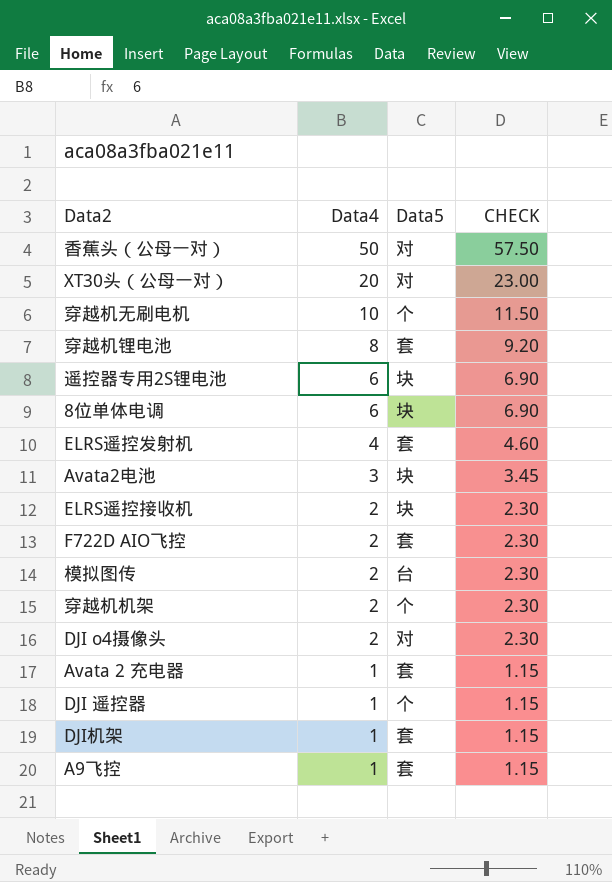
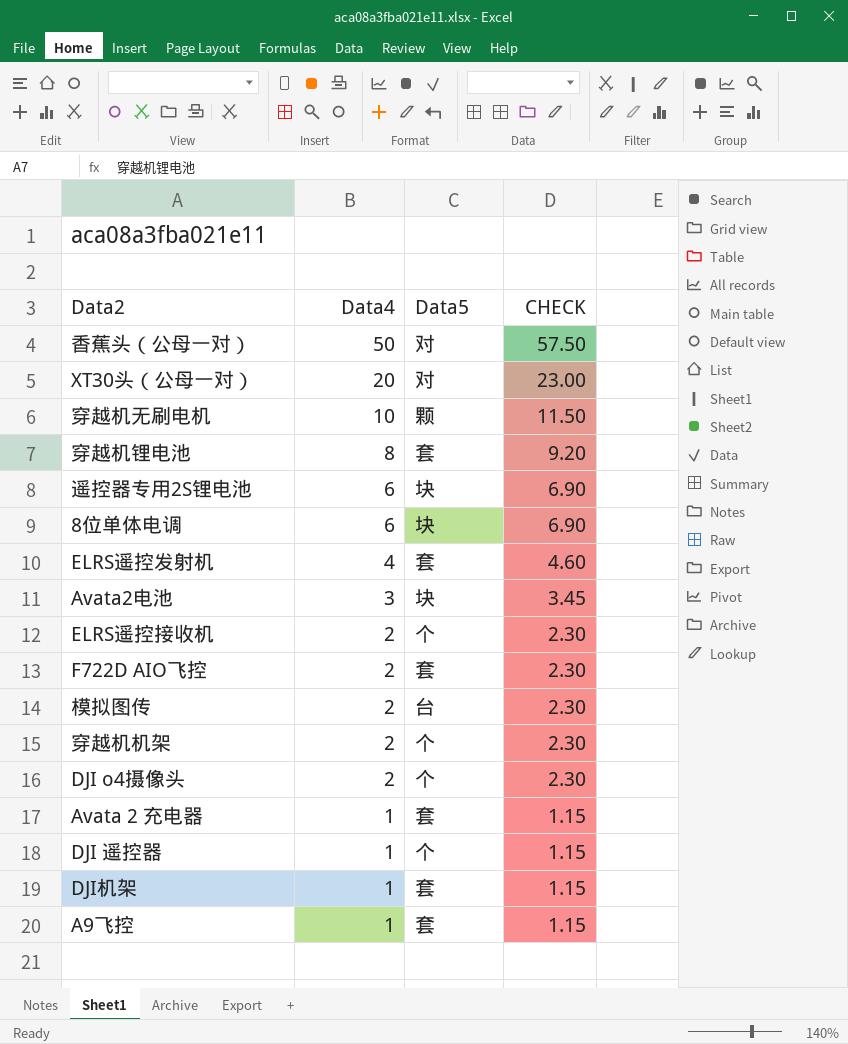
穿越机无刷电机 | Data5: 个 -> 颗
ELRS遥控接收机 | Data5: 块 -> 个
DJI o4摄像头 | Data5: 对 -> 个

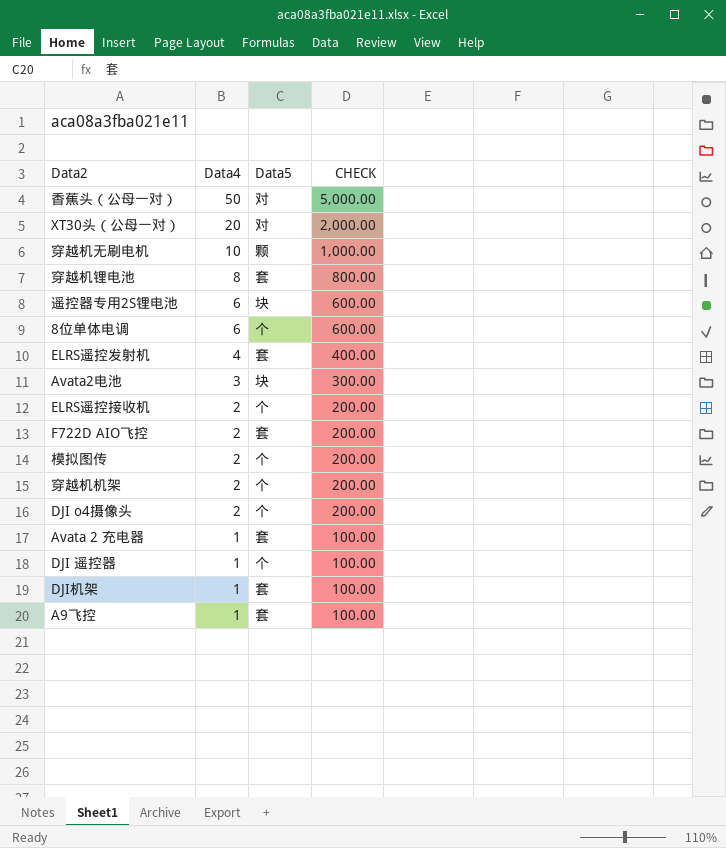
column CHECK | formula: [Data4] * 1.15 -> [Data4] * 100
8位单体电调 | Data5: 块 -> 个
模拟图传 | Data5: 台 -> 个

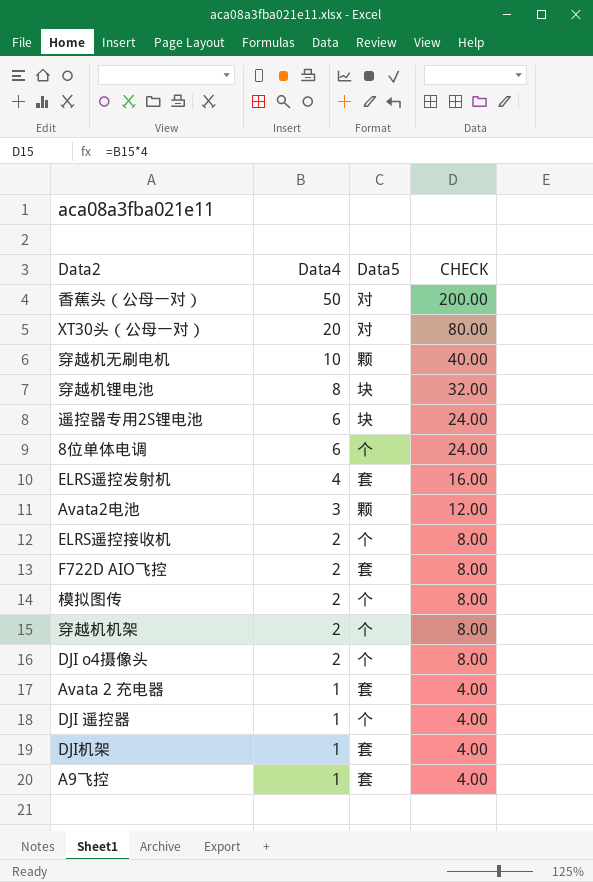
column CHECK | formula: [Data4] * 100 -> [Data4] * 4
穿越机锂电池 | Data5: 套 -> 块
Avata2电池 | Data5: 块 -> 颗

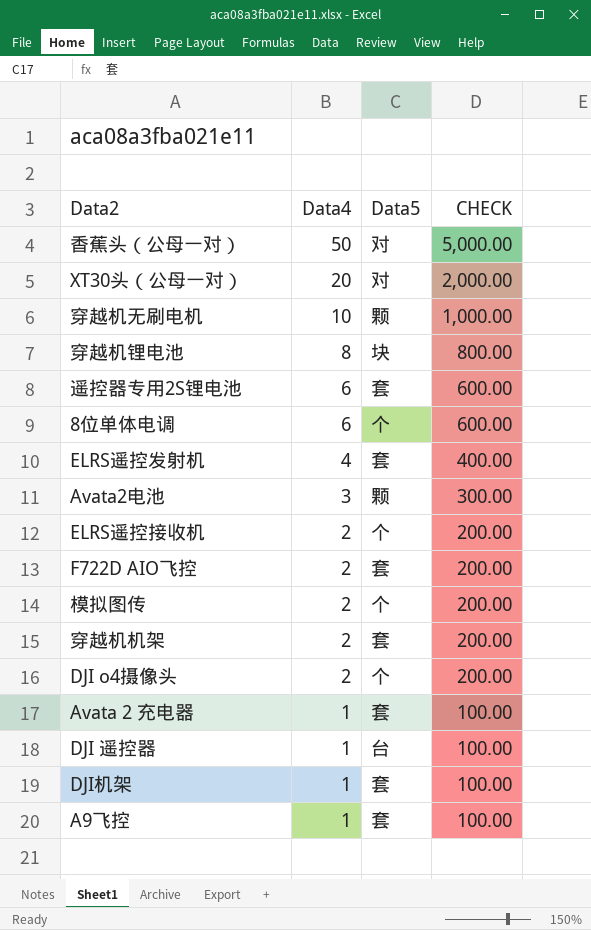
column CHECK | formula: [Data4] * 4 -> [Data4] * 100
遥控器专用2S锂电池 | Data5: 块 -> 套
穿越机机架 | Data5: 个 -> 套
DJI 遥控器 | Data5: 个 -> 台

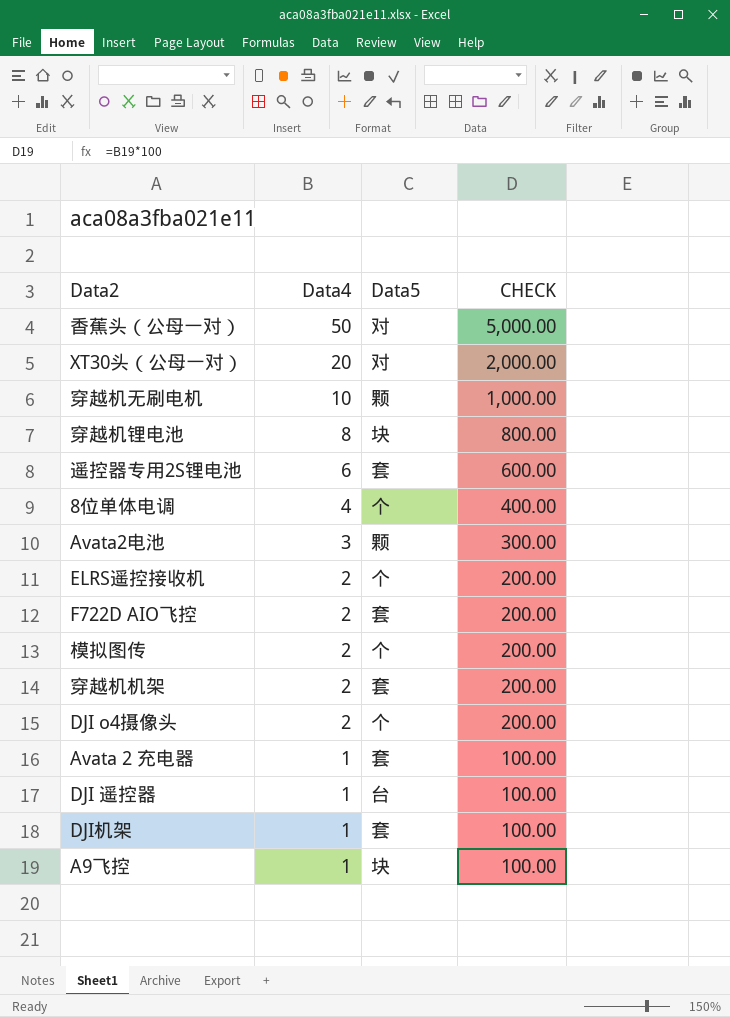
row ELRS遥控发射机: 4 | 套 | 400.00 -> none
8位单体电调 | Data4: 6 -> 4
8位单体电调 | CHECK: 600.00 -> 400.00
A9飞控 | Data5: 套 -> 块

